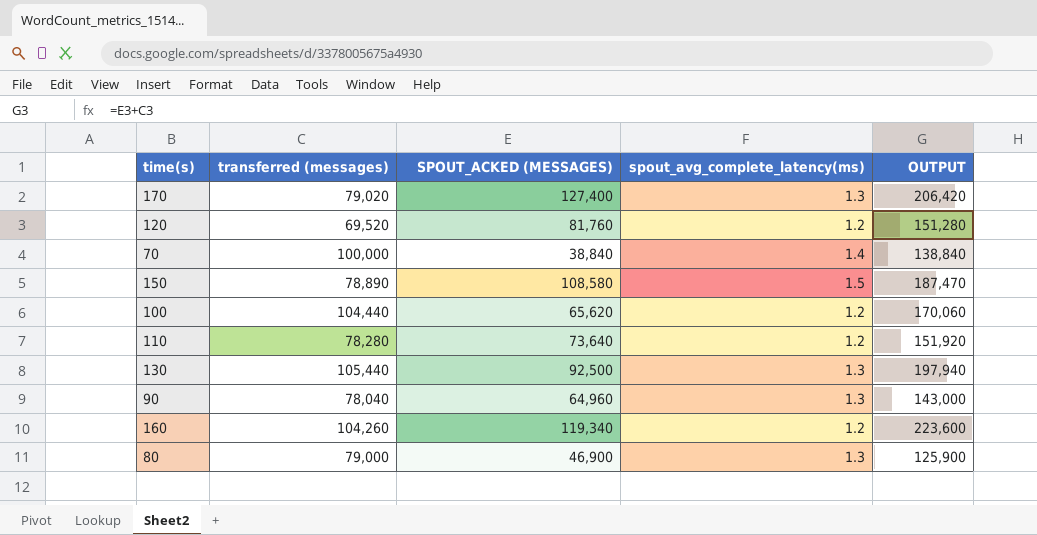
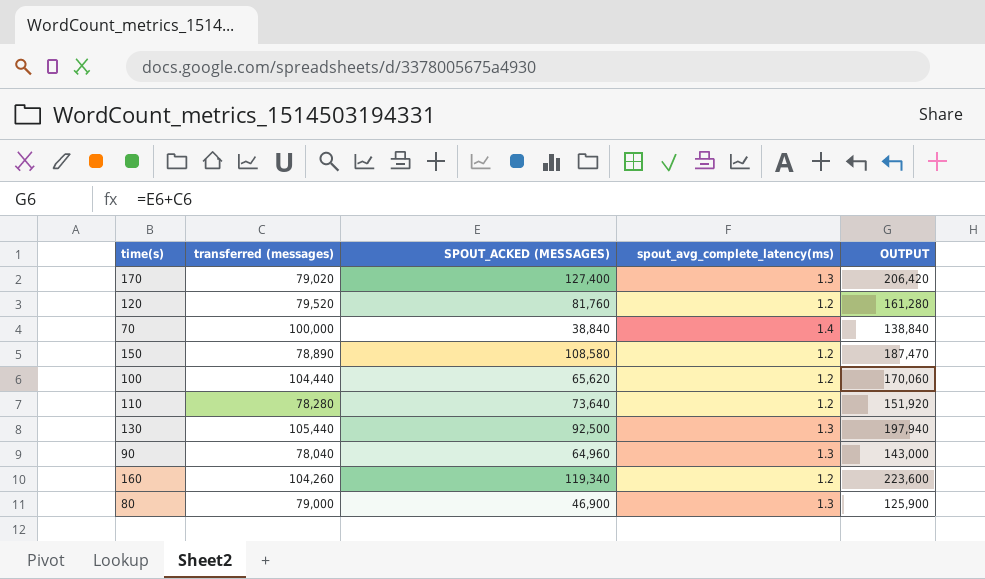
120 | transferred (messages): 69,520 -> 79,520
120 | OUTPUT: 151,280 -> 161,280
150 | spout_avg_complete_latency(ms): 1.5 -> 1.2

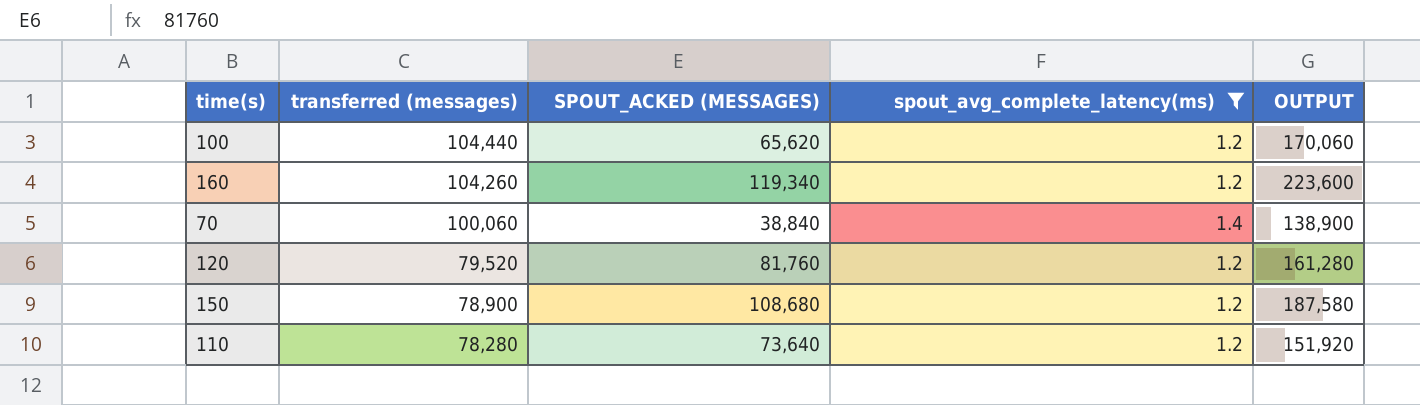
filter: none -> spout_avg_complete_latency(ms) != 1.3
row order: none -> transferred (messages) descending
70 | transferred (messages): 100,000 -> 100,060
70 | OUTPUT: 138,840 -> 138,900
150 | transferred (messages): 78,890 -> 78,900
150 | SPOUT_ACKED (MESSAGES): 108,580 -> 108,680
150 | OUTPUT: 187,470 -> 187,580

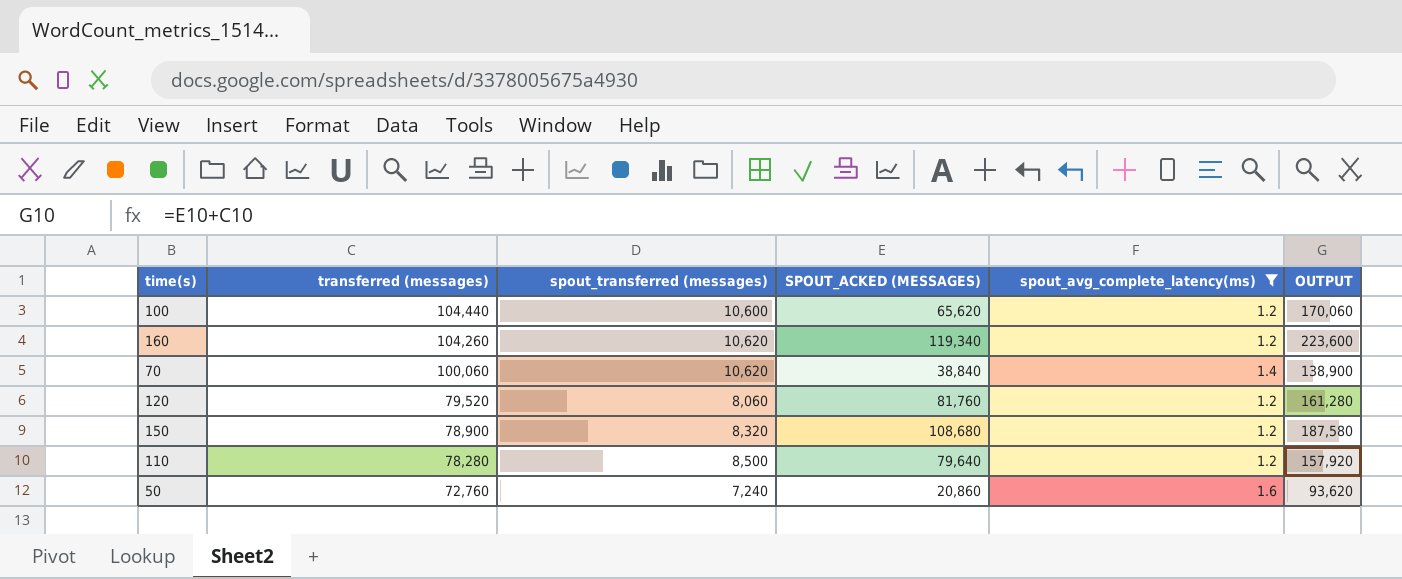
column spout_transferred (messages) | position: none -> 3
110 | SPOUT_ACKED (MESSAGES): 73,640 -> 79,640
110 | OUTPUT: 151,920 -> 157,920
row 50: none -> 72,760 | 7,240 | 20,860 | 1.6 | 93,620

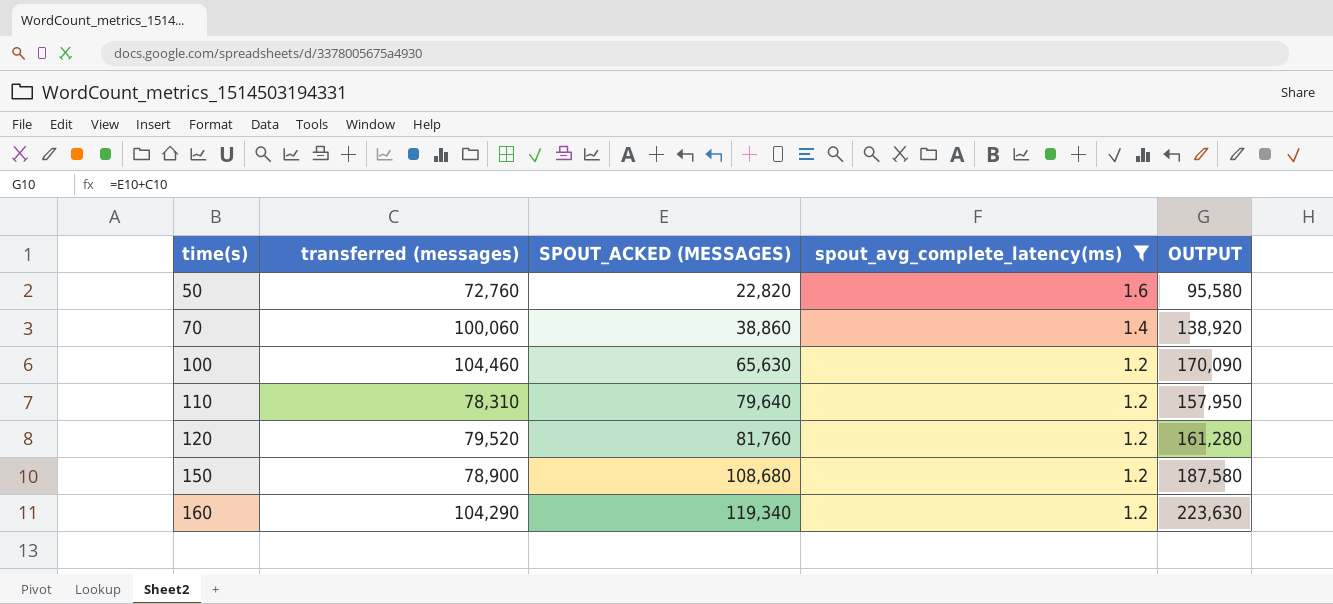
row order: transferred (messages) descending -> time(s) ascending
column spout_transferred (messages) | position: 3 -> none
50 | SPOUT_ACKED (MESSAGES): 20,860 -> 22,820
50 | OUTPUT: 93,620 -> 95,580
70 | SPOUT_ACKED (MESSAGES): 38,840 -> 38,860
70 | OUTPUT: 138,900 -> 138,920
100 | transferred (messages): 104,440 -> 104,460
100 | SPOUT_ACKED (MESSAGES): 65,620 -> 65,630
100 | OUTPUT: 170,060 -> 170,090
110 | transferred (messages): 78,280 -> 78,310
110 | OUTPUT: 157,920 -> 157,950
160 | transferred (messages): 104,260 -> 104,290
160 | OUTPUT: 223,600 -> 223,630

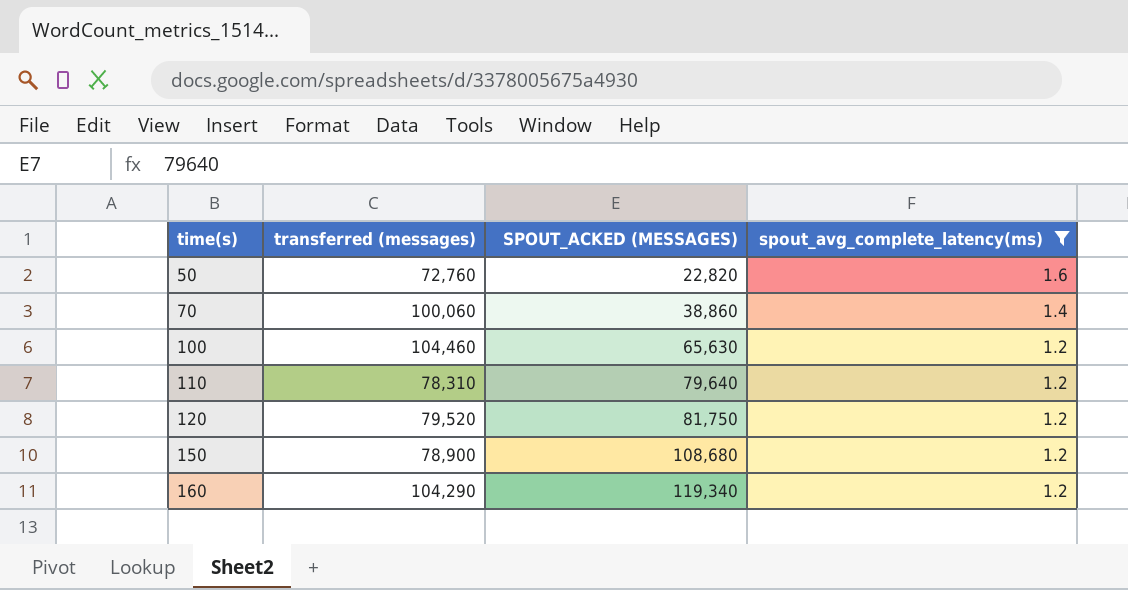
column OUTPUT | formula: [transferred (messages)] + [SPOUT_ACKED (MESSAGES)] -> none
120 | SPOUT_ACKED (MESSAGES): 81,760 -> 81,750

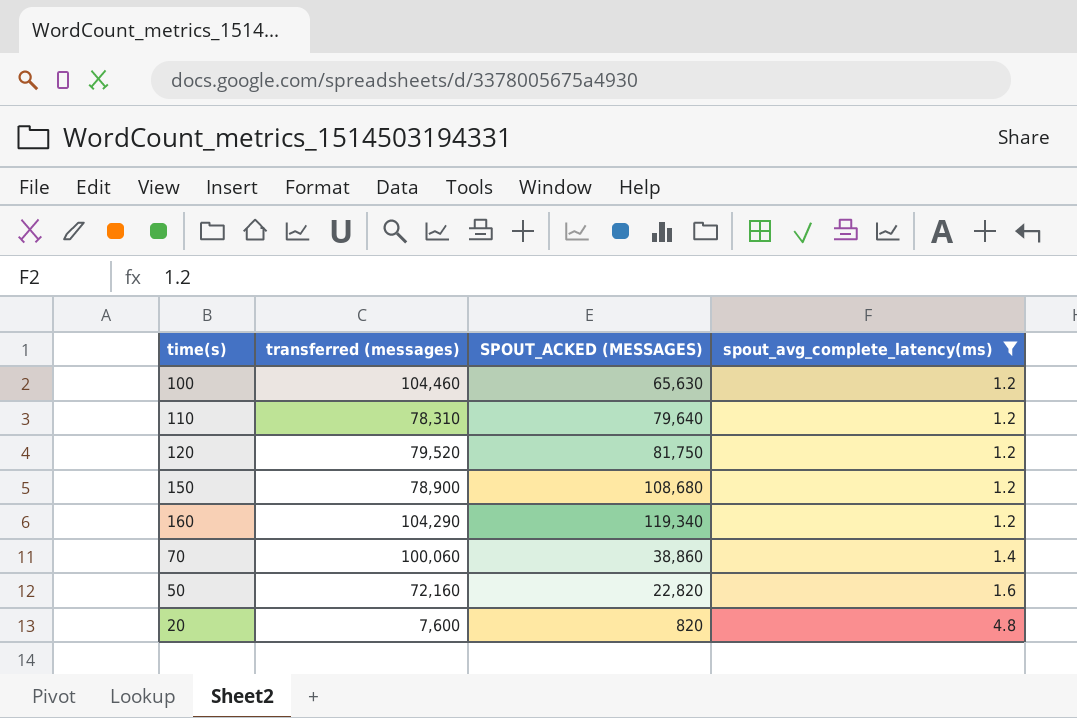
row order: time(s) ascending -> spout_avg_complete_latency(ms) ascending
50 | transferred (messages): 72,760 -> 72,160
row 20: none -> 7,600 | 820 | 4.8

